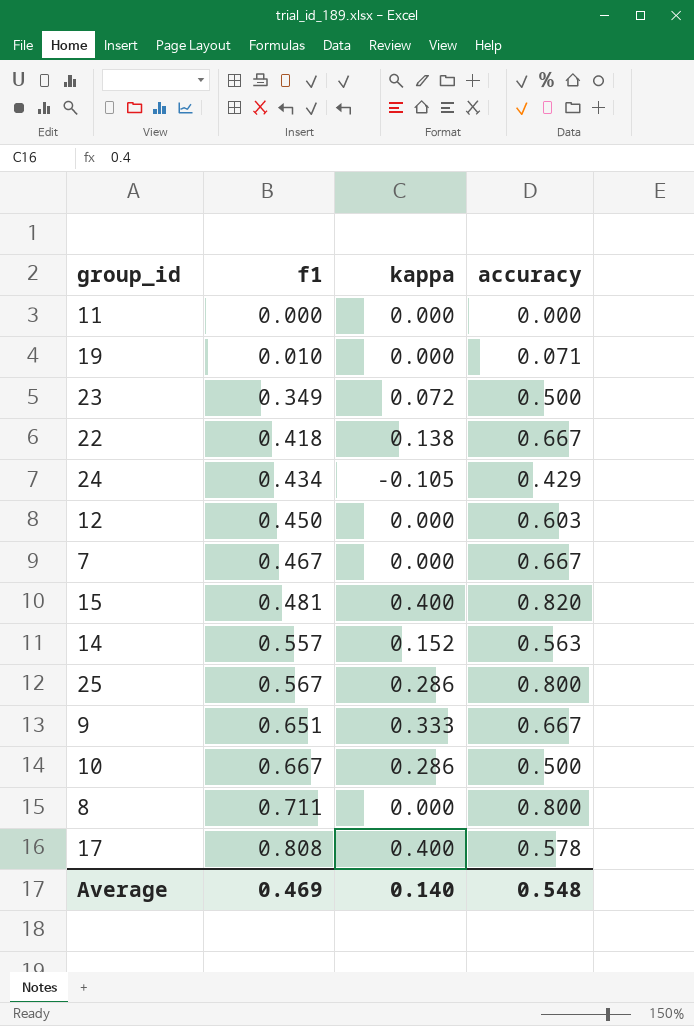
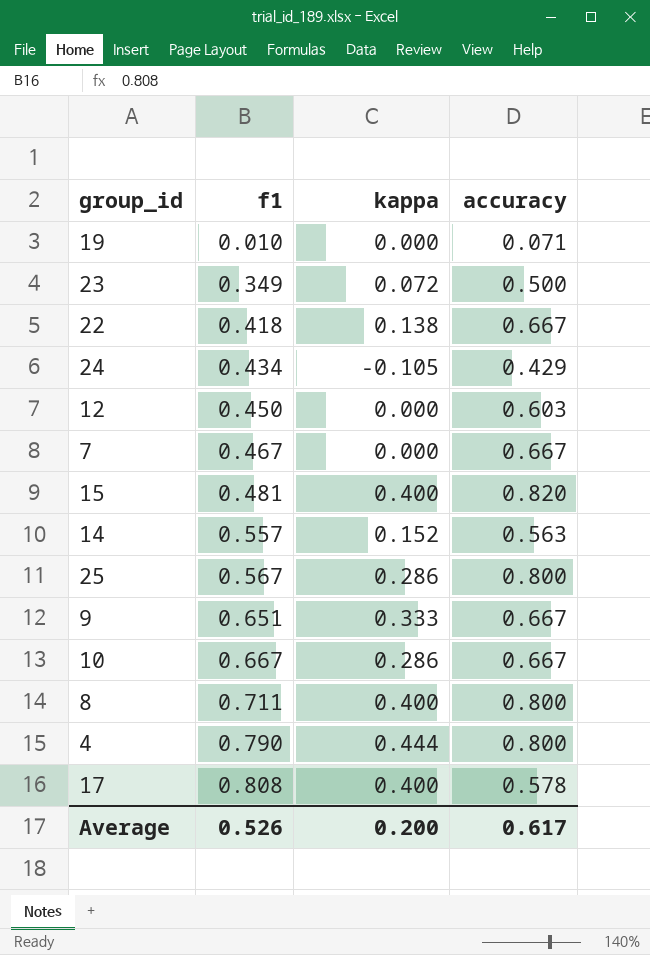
row 11: 0.000 | 0.000 | 0.000 -> none
10 | accuracy: 0.500 -> 0.667
8 | kappa: 0.000 -> 0.400
row 4: none -> 0.790 | 0.444 | 0.800
Average | f1: 0.469 -> 0.526
Average | kappa: 0.140 -> 0.200
Average | accuracy: 0.548 -> 0.617

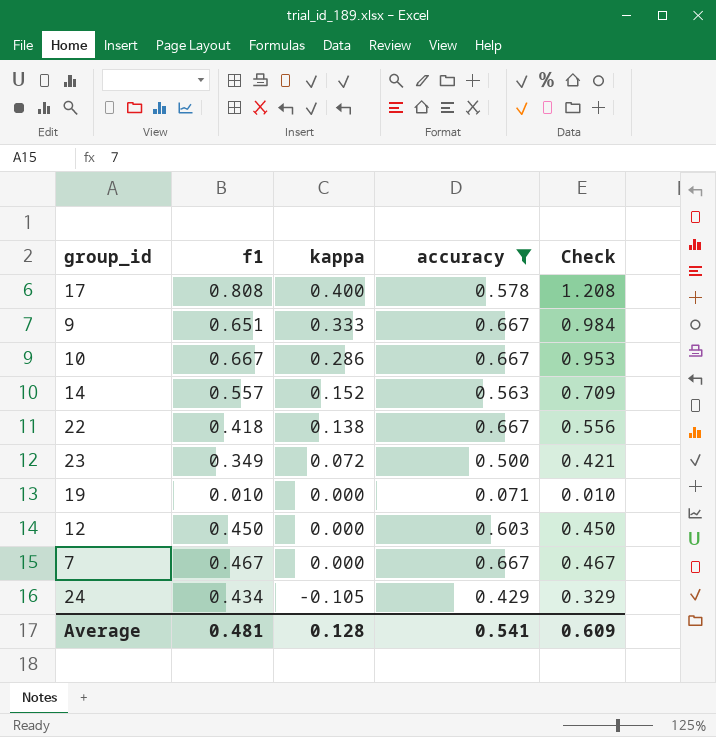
filter: none -> accuracy <= 0.667
row order: f1 ascending -> kappa descending
column Check | formula: none -> [f1] + [kappa]
Average | f1: 0.526 -> 0.481
Average | kappa: 0.200 -> 0.128
Average | accuracy: 0.617 -> 0.541

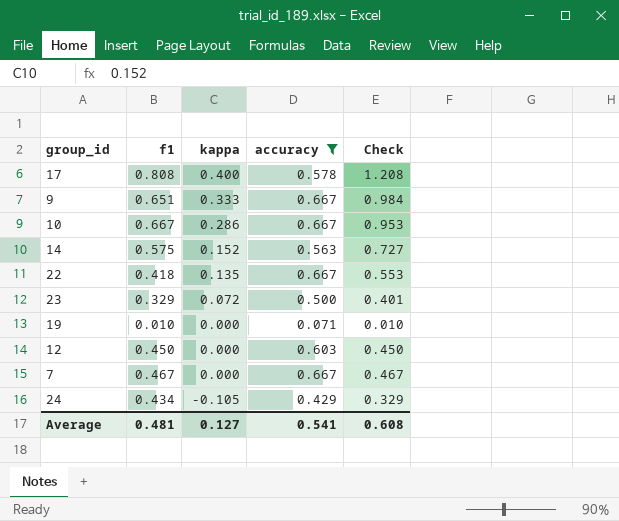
14 | f1: 0.557 -> 0.575
14 | Check: 0.709 -> 0.727
22 | kappa: 0.138 -> 0.135
22 | Check: 0.556 -> 0.553
23 | f1: 0.349 -> 0.329
23 | Check: 0.421 -> 0.401
Average | kappa: 0.128 -> 0.127
Average | Check: 0.609 -> 0.608

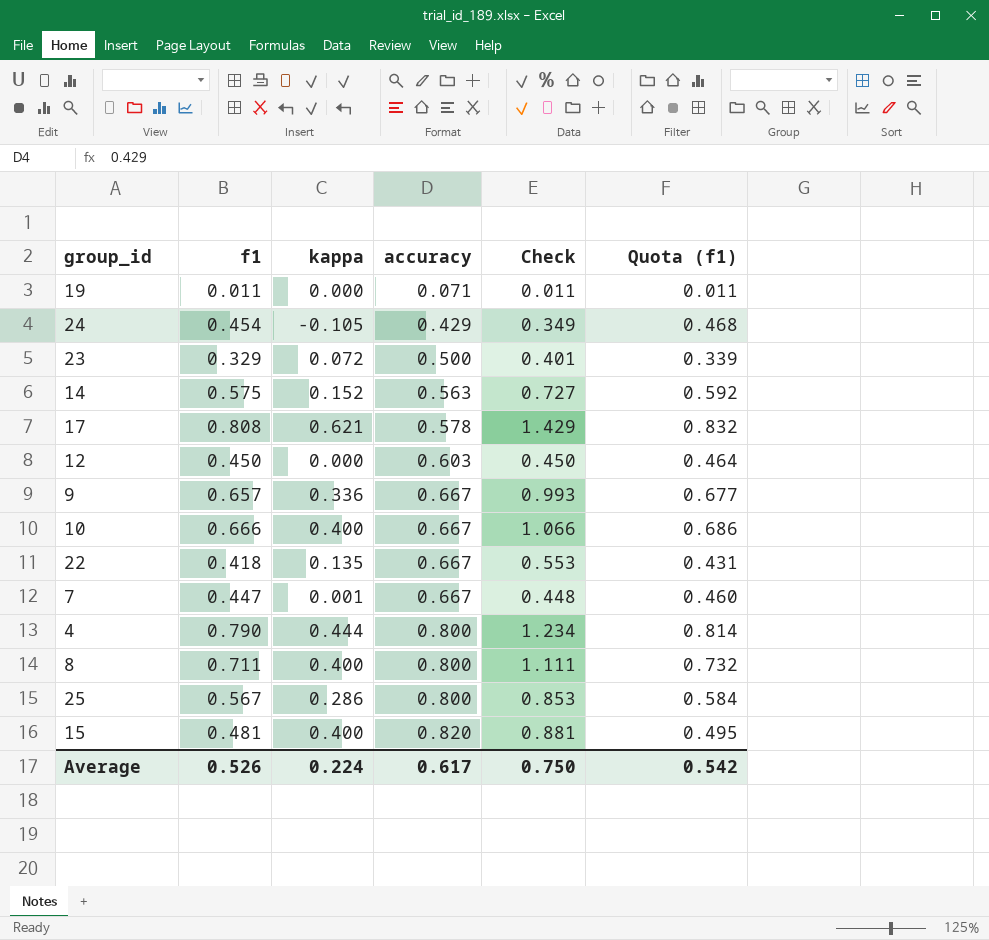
filter: accuracy <= 0.667 -> none
row order: kappa descending -> accuracy ascending
column Quota (f1) | formula: none -> [f1] * 1.03
19 | f1: 0.010 -> 0.011
19 | Check: 0.010 -> 0.011
24 | f1: 0.434 -> 0.454
24 | Check: 0.329 -> 0.349
17 | kappa: 0.400 -> 0.621
17 | Check: 1.208 -> 1.429
9 | f1: 0.651 -> 0.657
9 | kappa: 0.333 -> 0.336
9 | Check: 0.984 -> 0.993
10 | f1: 0.667 -> 0.666
10 | kappa: 0.286 -> 0.400
10 | Check: 0.953 -> 1.066
7 | f1: 0.467 -> 0.447
7 | kappa: 0.000 -> 0.001
7 | Check: 0.467 -> 0.448
Average | f1: 0.481 -> 0.526
Average | kappa: 0.127 -> 0.224
Average | accuracy: 0.541 -> 0.617
Average | Check: 0.608 -> 0.750

